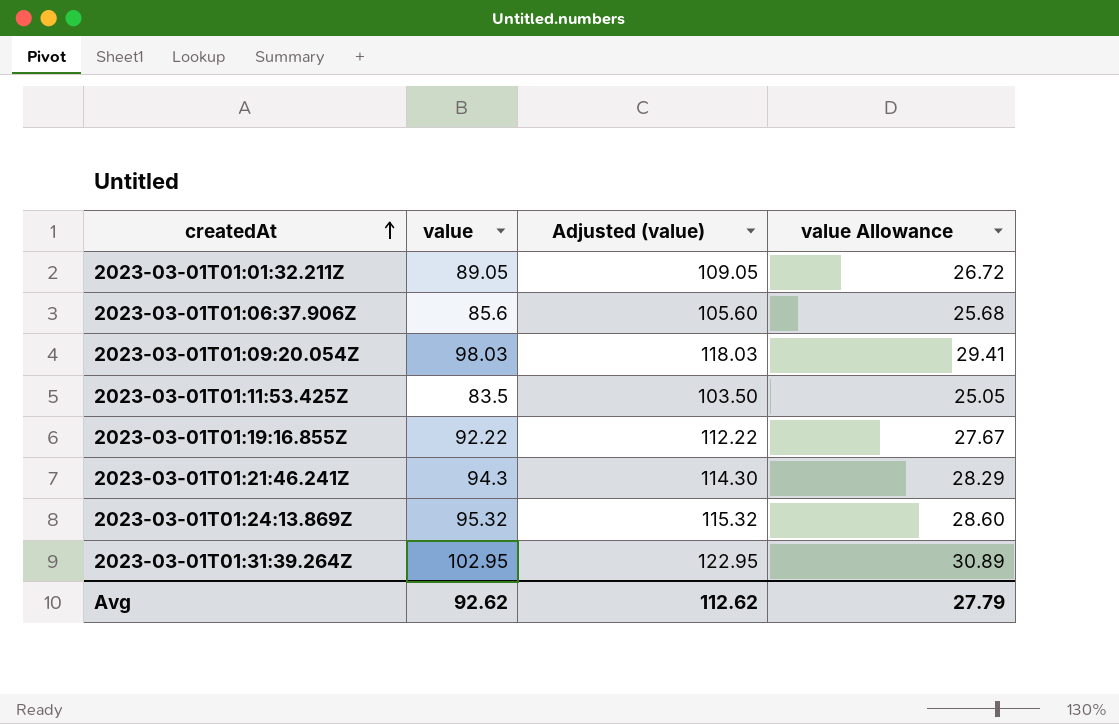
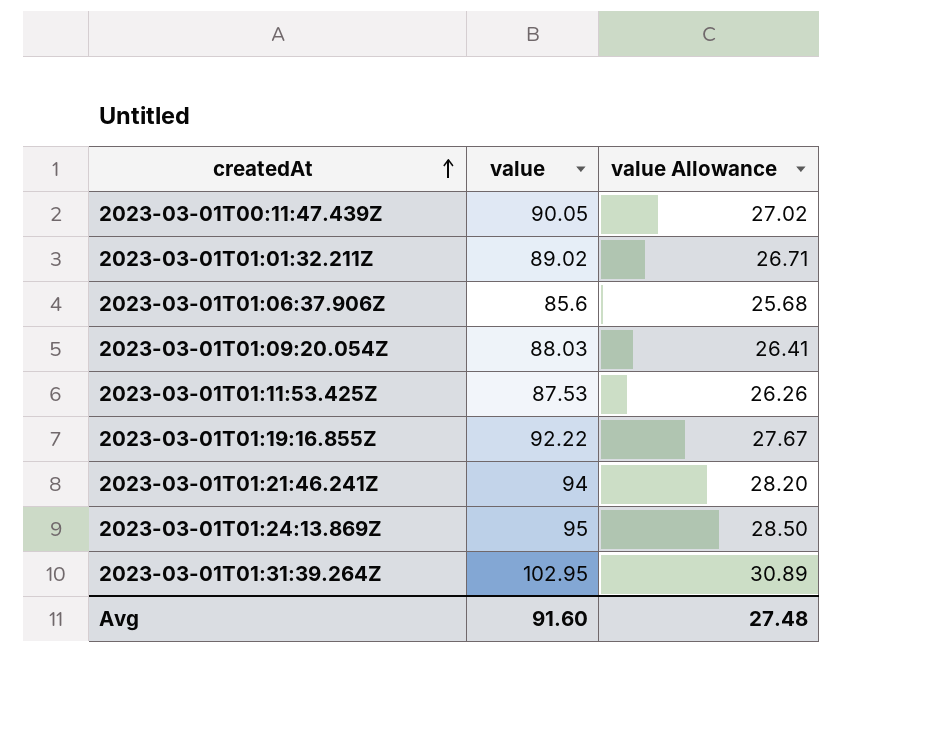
column Adjusted (value) | formula: [value] + 20 -> none
row 2023-03-01T00:11:47.439Z: none -> 90.05 | 27.02
2023-03-01T01:01:32.211Z | value: 89.05 -> 89.02
2023-03-01T01:01:32.211Z | value Allowance: 26.72 -> 26.71
2023-03-01T01:09:20.054Z | value: 98.03 -> 88.03
2023-03-01T01:09:20.054Z | value Allowance: 29.41 -> 26.41
2023-03-01T01:11:53.425Z | value: 83.5 -> 87.53
2023-03-01T01:11:53.425Z | value Allowance: 25.05 -> 26.26
2023-03-01T01:21:46.241Z | value: 94.3 -> 94
2023-03-01T01:21:46.241Z | value Allowance: 28.29 -> 28.20
2023-03-01T01:24:13.869Z | value: 95.32 -> 95
2023-03-01T01:24:13.869Z | value Allowance: 28.60 -> 28.50
Avg | value: 92.62 -> 91.60
Avg | value Allowance: 27.79 -> 27.48

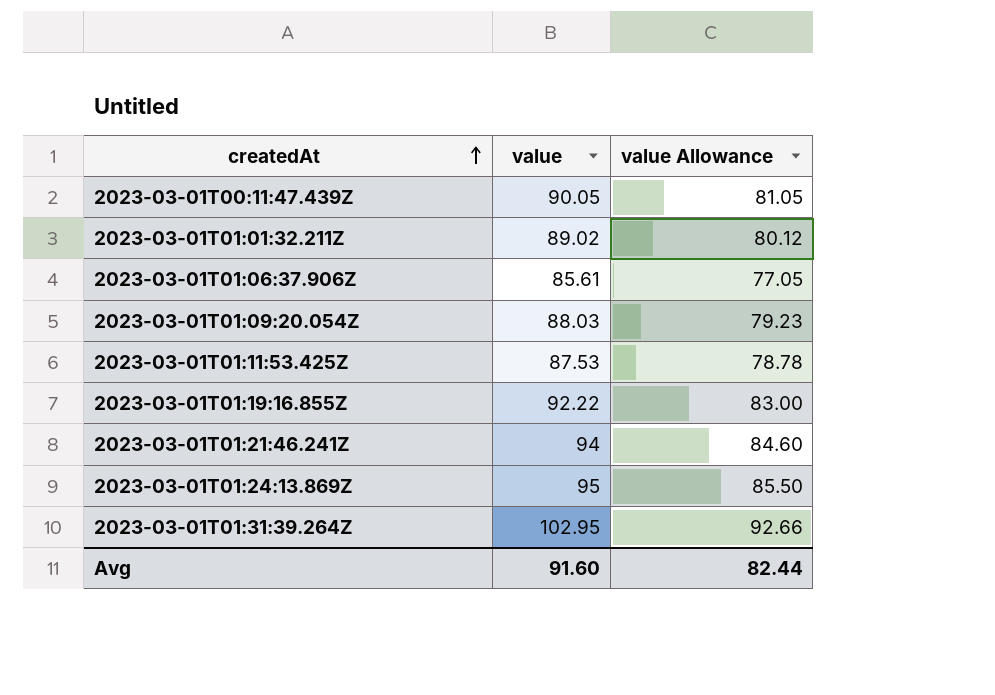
column value Allowance | formula: [value] * 0.3 -> [value] * 0.9
2023-03-01T01:06:37.906Z | value: 85.6 -> 85.61
Avg | value Allowance: 27.48 -> 82.44

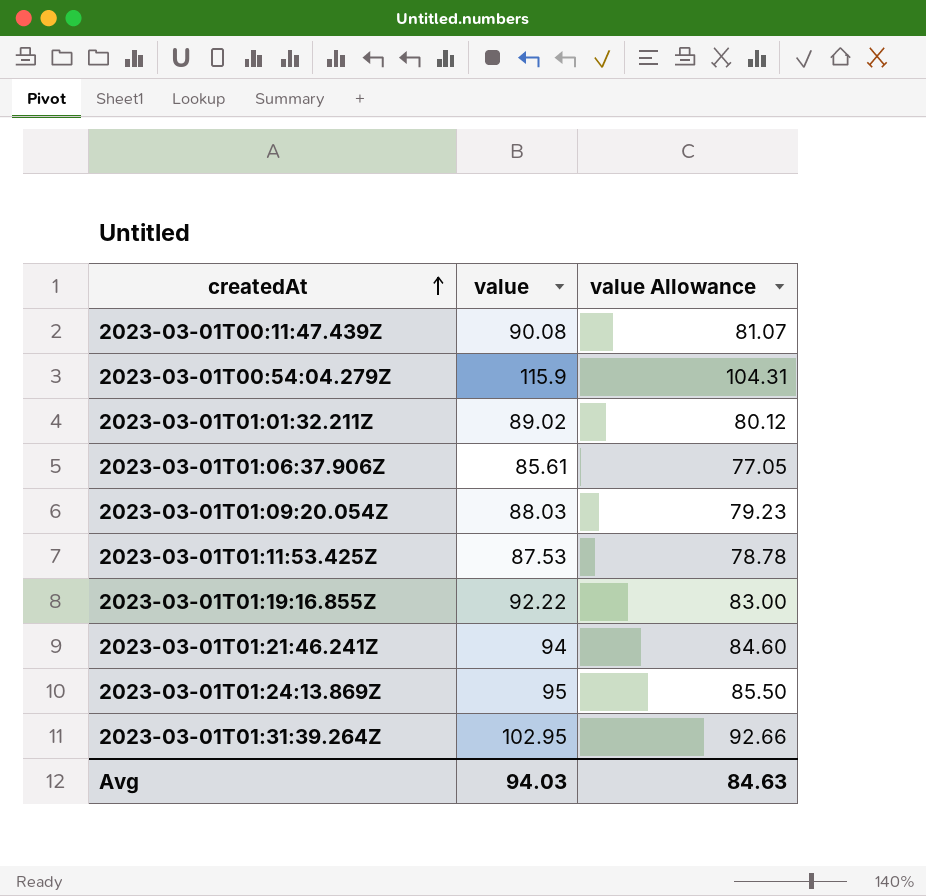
2023-03-01T00:11:47.439Z | value: 90.05 -> 90.08
2023-03-01T00:11:47.439Z | value Allowance: 81.05 -> 81.07
row 2023-03-01T00:54:04.279Z: none -> 115.9 | 104.31
Avg | value: 91.60 -> 94.03
Avg | value Allowance: 82.44 -> 84.63

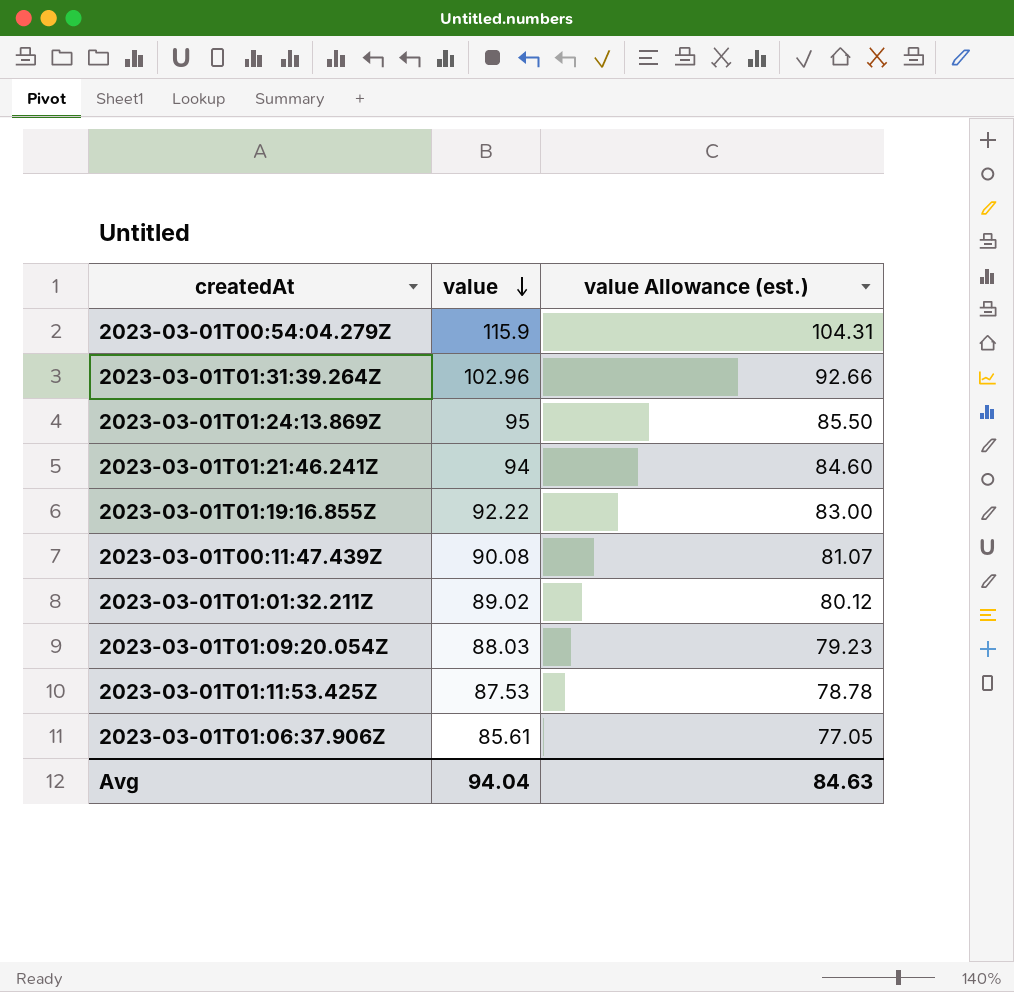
row order: createdAt ascending -> value descending
column name: value Allowance -> value Allowance (est.)
2023-03-01T01:31:39.264Z | value: 102.95 -> 102.96
Avg | value: 94.03 -> 94.04

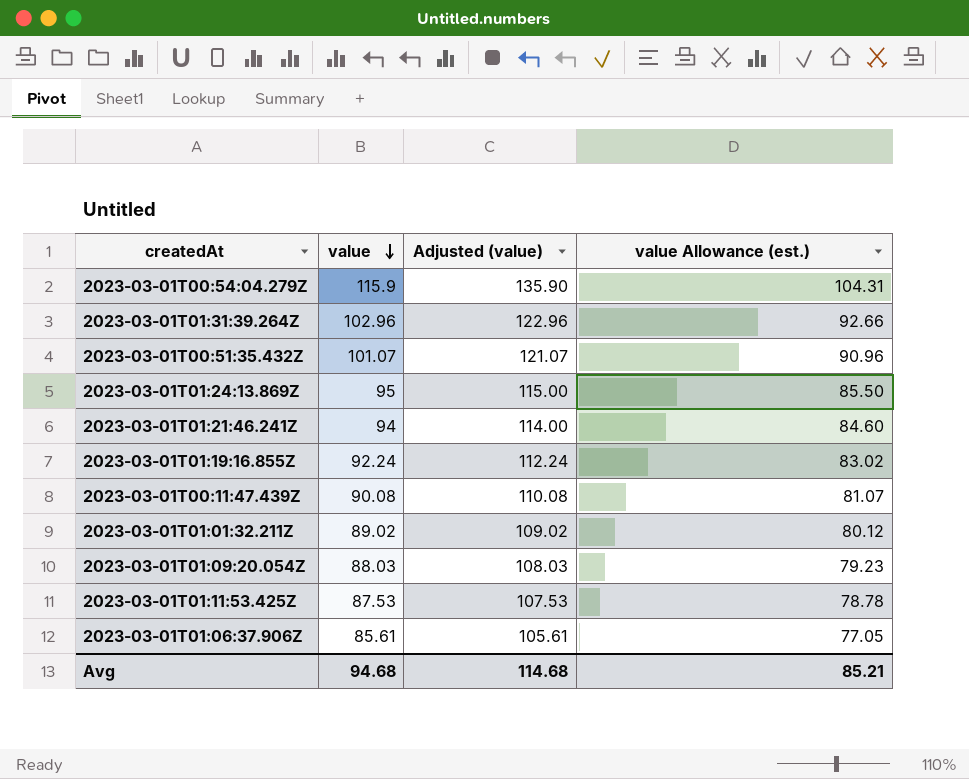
column Adjusted (value) | formula: none -> [value] + 20
row 2023-03-01T00:51:35.432Z: none -> 101.07 | 121.07 | 90.96
2023-03-01T01:19:16.855Z | value: 92.22 -> 92.24
2023-03-01T01:19:16.855Z | value Allowance (est.): 83.00 -> 83.02
Avg | value: 94.04 -> 94.68
Avg | value Allowance (est.): 84.63 -> 85.21

